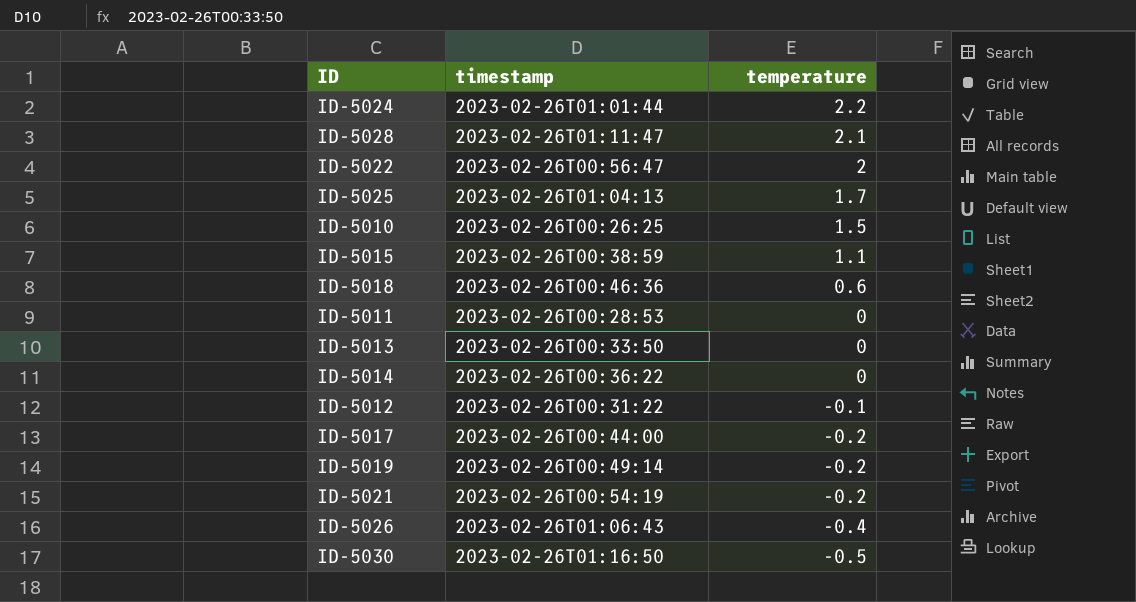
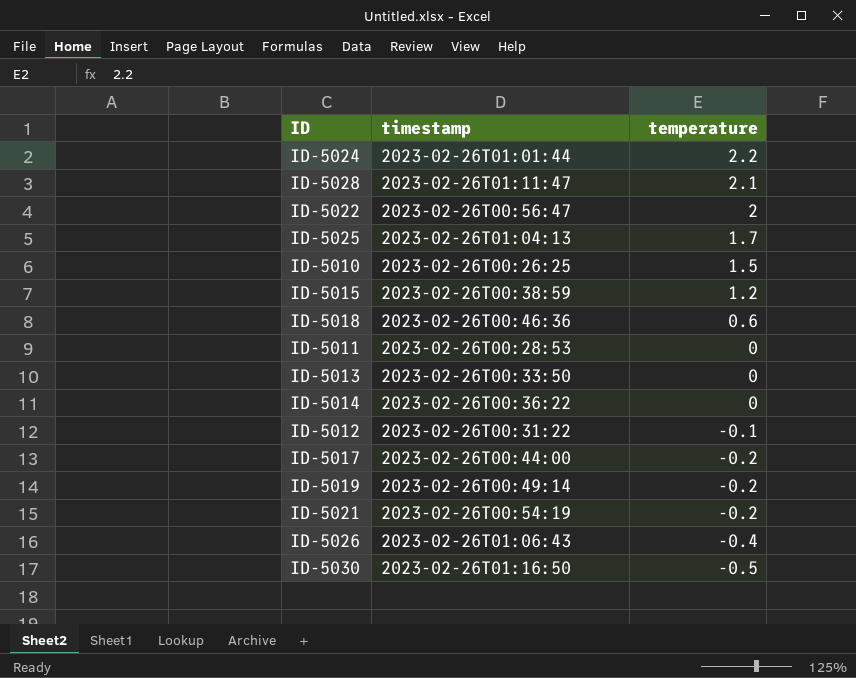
ID-5015 | temperature: 1.1 -> 1.2

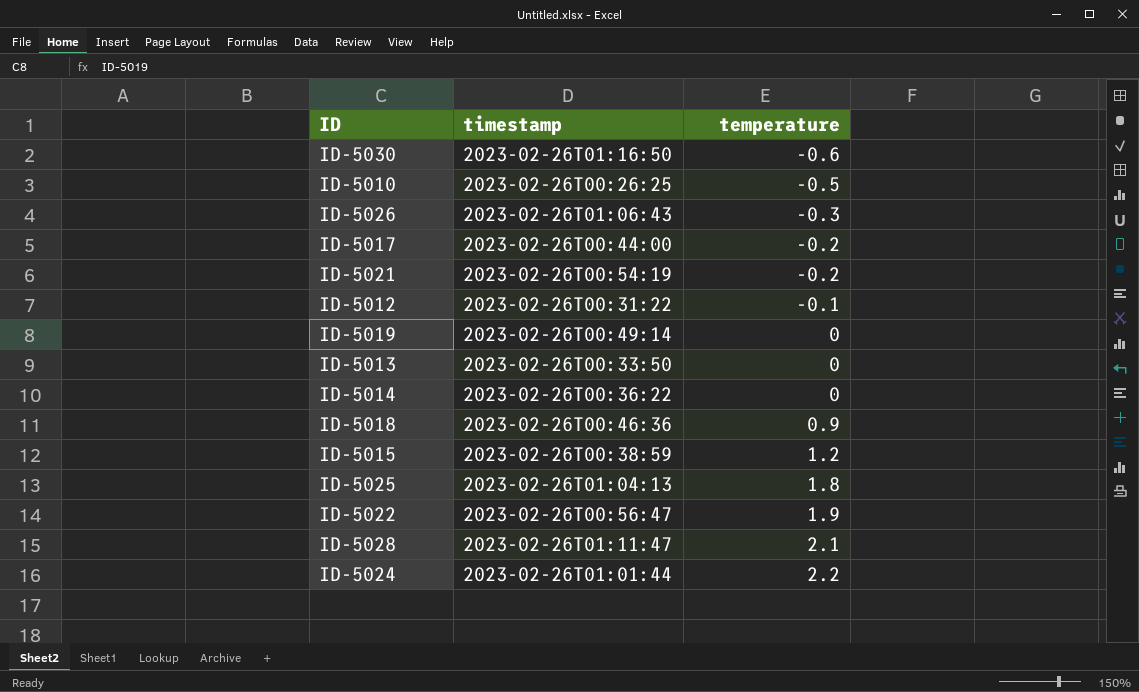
row order: temperature descending -> temperature ascending
row ID-5011: 2023-02-26T00:28:53 | 0 -> none
ID-5030 | temperature: -0.5 -> -0.6
ID-5010 | temperature: 1.5 -> -0.5
ID-5026 | temperature: -0.4 -> -0.3
ID-5019 | temperature: -0.2 -> 0
ID-5018 | temperature: 0.6 -> 0.9
ID-5025 | temperature: 1.7 -> 1.8
ID-5022 | temperature: 2 -> 1.9

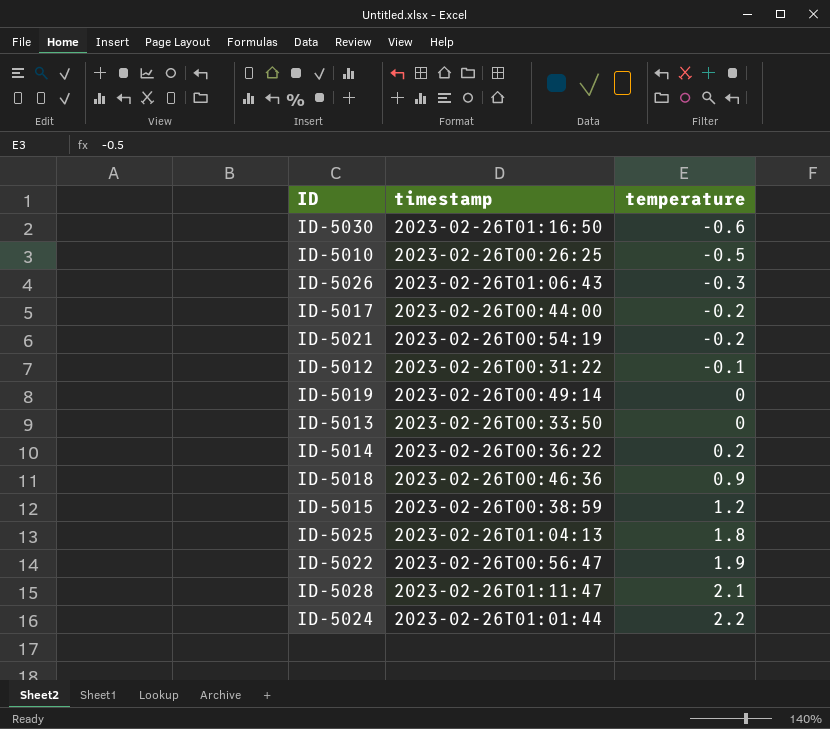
ID-5014 | temperature: 0 -> 0.2

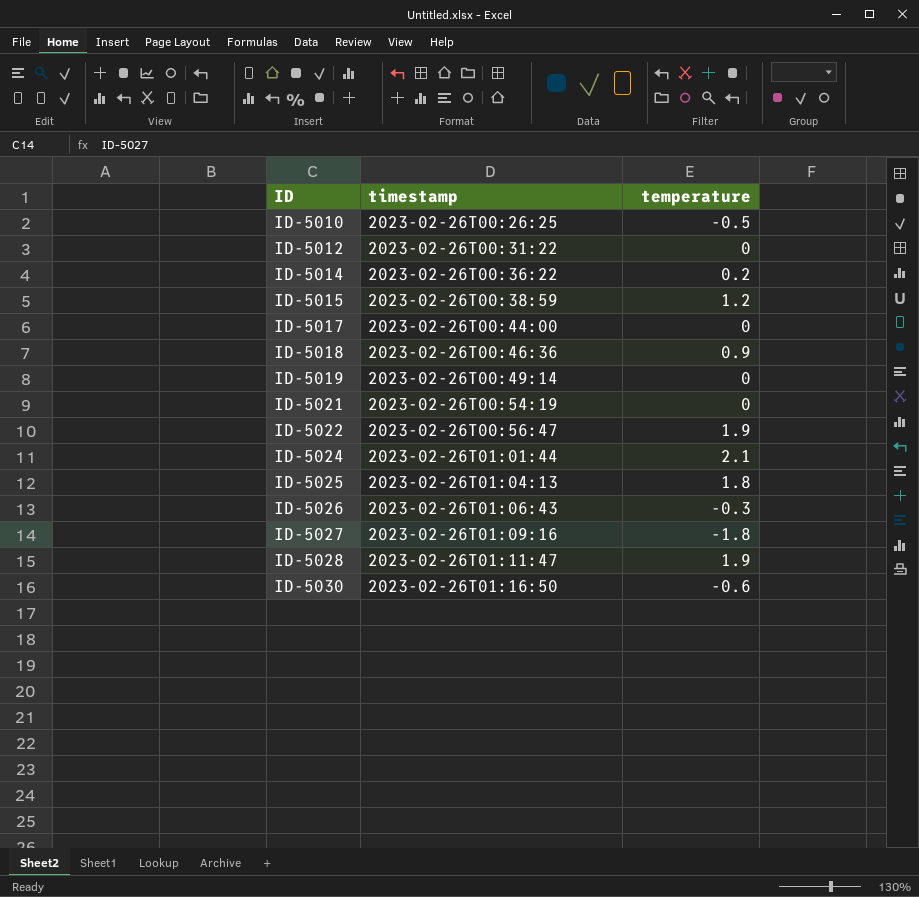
row order: temperature ascending -> ID ascending
row ID-5013: 2023-02-26T00:33:50 | 0 -> none
ID-5012 | temperature: -0.1 -> 0
ID-5017 | temperature: -0.2 -> 0
ID-5021 | temperature: -0.2 -> 0
ID-5024 | temperature: 2.2 -> 2.1
row ID-5027: none -> 2023-02-26T01:09:16 | -1.8
ID-5028 | temperature: 2.1 -> 1.9

